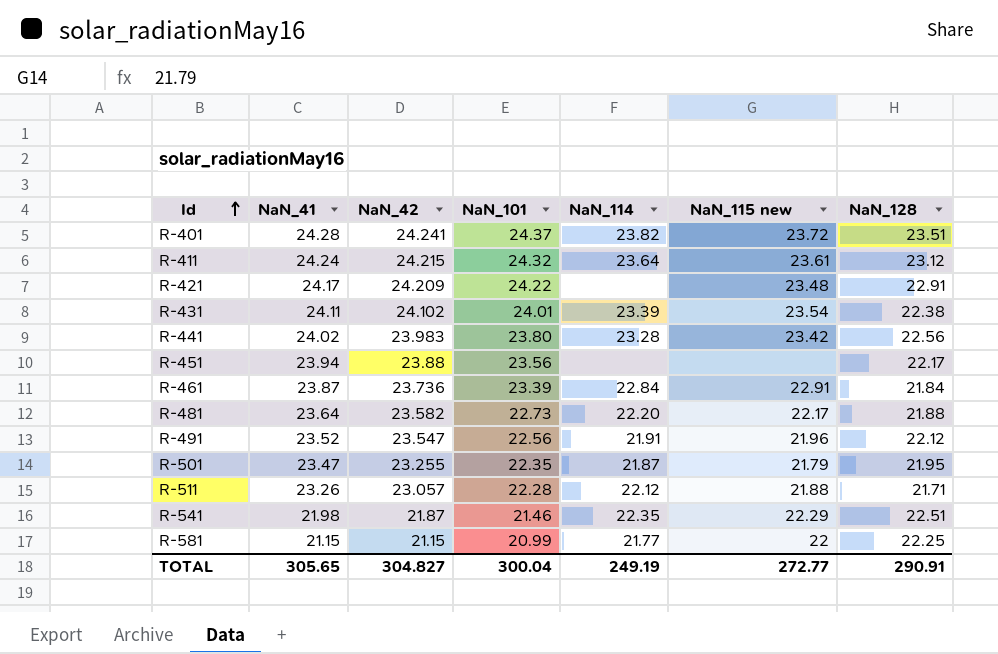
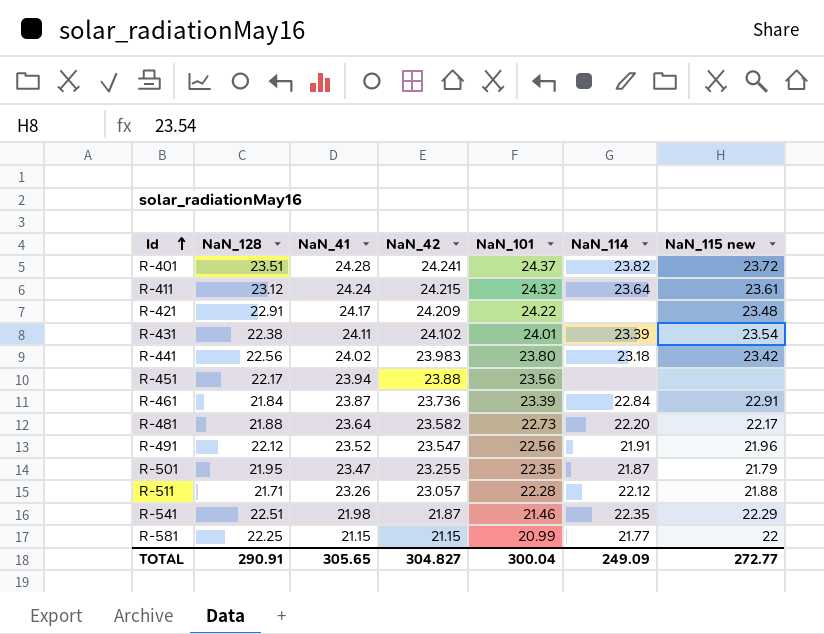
column NaN_128 | position: 7 -> 2
R-441 | NaN_114: 23.28 -> 23.18
TOTAL | NaN_114: 249.19 -> 249.09

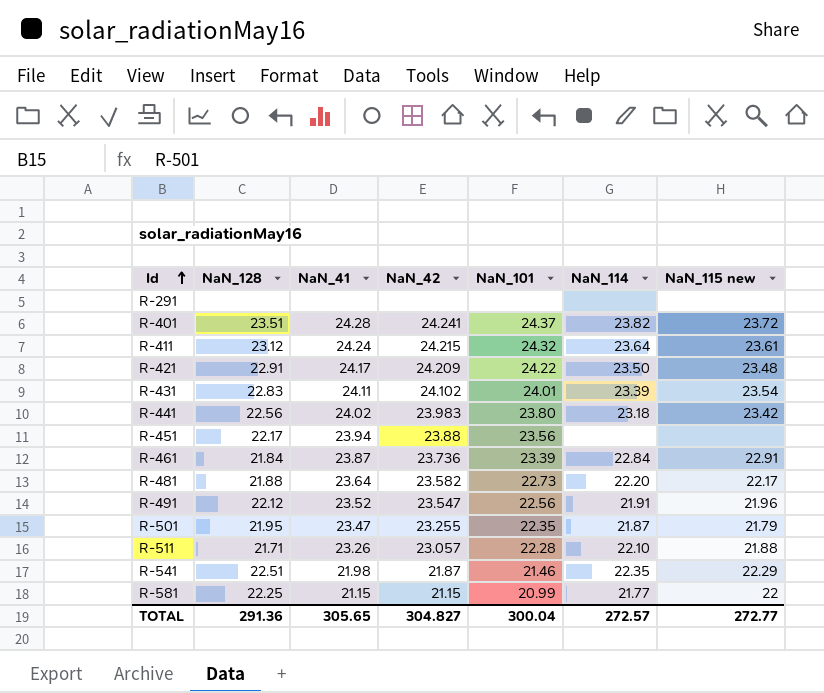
row R-291: none -> none | none | none | none | none | none
R-421 | NaN_114: none -> 23.50
R-431 | NaN_128: 22.38 -> 22.83
R-511 | NaN_114: 22.12 -> 22.10
TOTAL | NaN_128: 290.91 -> 291.36
TOTAL | NaN_114: 249.09 -> 272.57

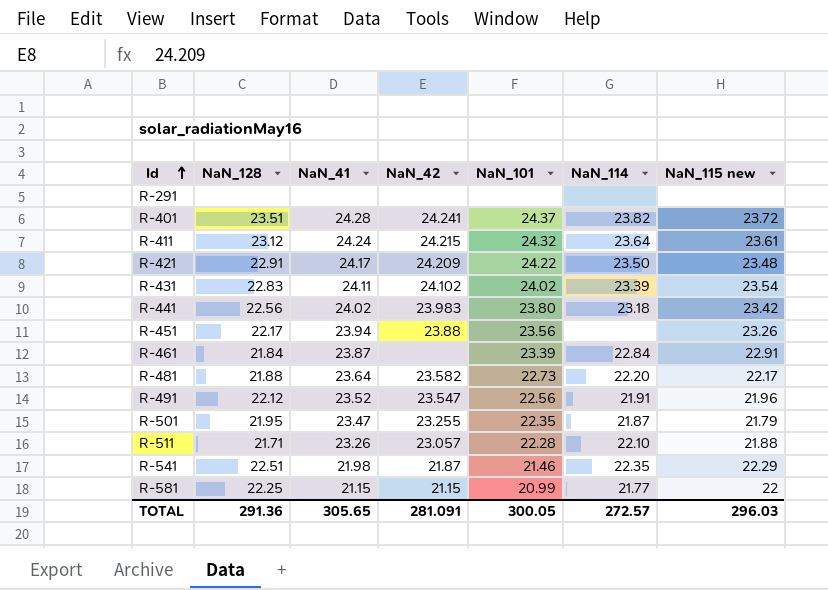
R-431 | NaN_101: 24.01 -> 24.02
R-451 | NaN_115 new: none -> 23.26
R-461 | NaN_42: 23.736 -> none
TOTAL | NaN_42: 304.827 -> 281.091
TOTAL | NaN_101: 300.04 -> 300.05
TOTAL | NaN_115 new: 272.77 -> 296.03

